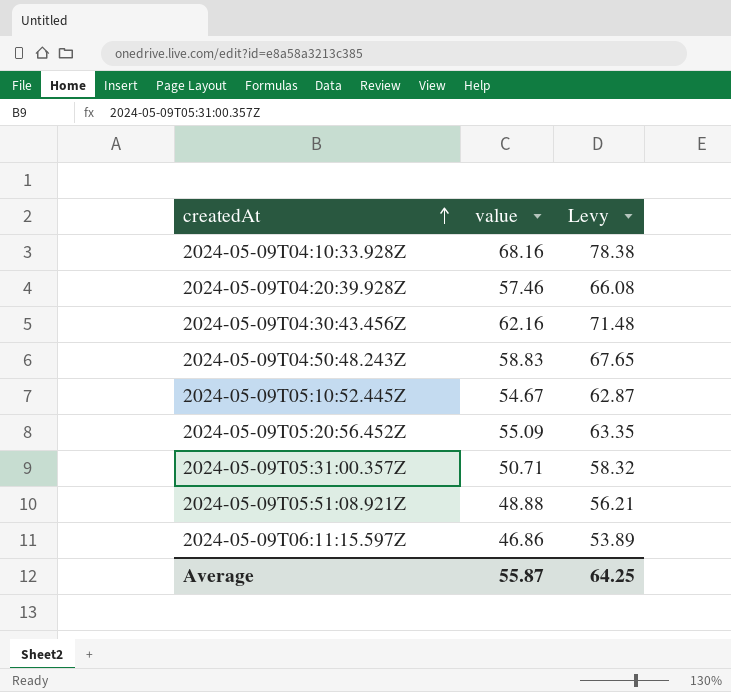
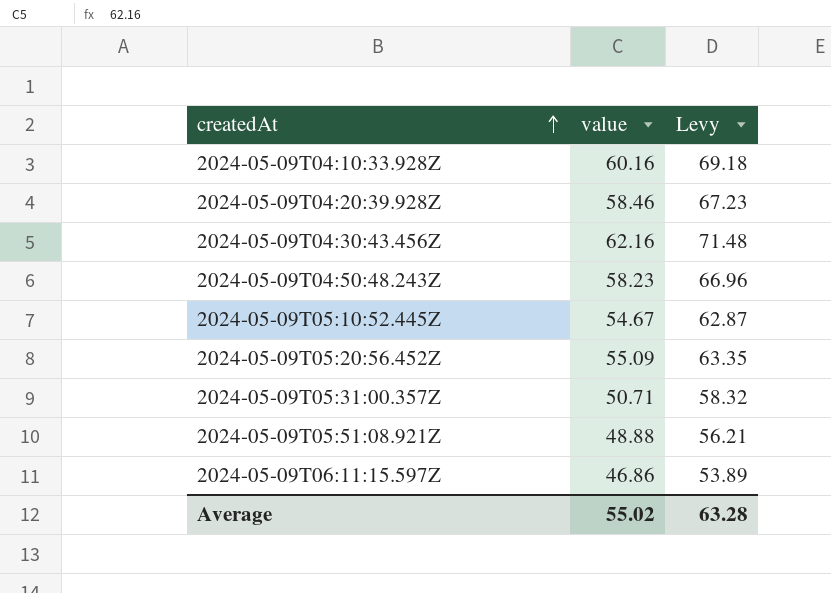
2024-05-09T04:10:33.928Z | value: 68.16 -> 60.16
2024-05-09T04:10:33.928Z | Levy: 78.38 -> 69.18
2024-05-09T04:20:39.928Z | value: 57.46 -> 58.46
2024-05-09T04:20:39.928Z | Levy: 66.08 -> 67.23
2024-05-09T04:50:48.243Z | value: 58.83 -> 58.23
2024-05-09T04:50:48.243Z | Levy: 67.65 -> 66.96
Average | value: 55.87 -> 55.02
Average | Levy: 64.25 -> 63.28

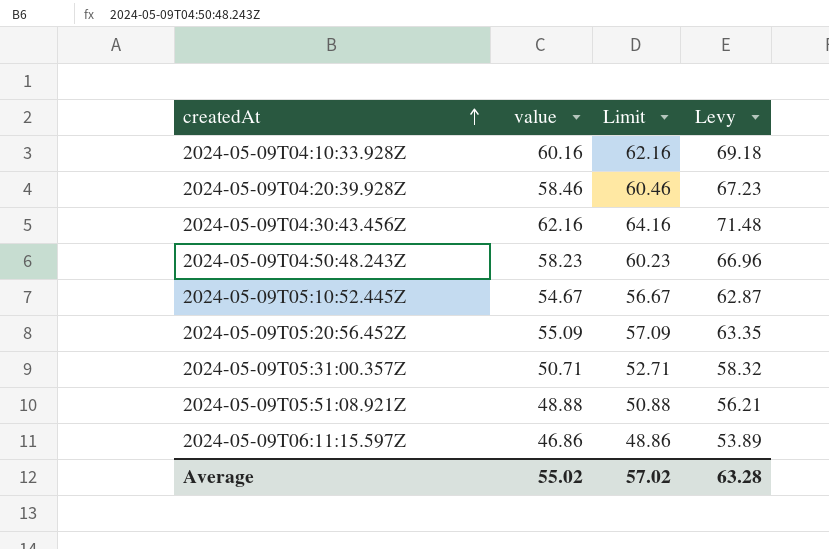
column Limit | formula: none -> [value] + 2

